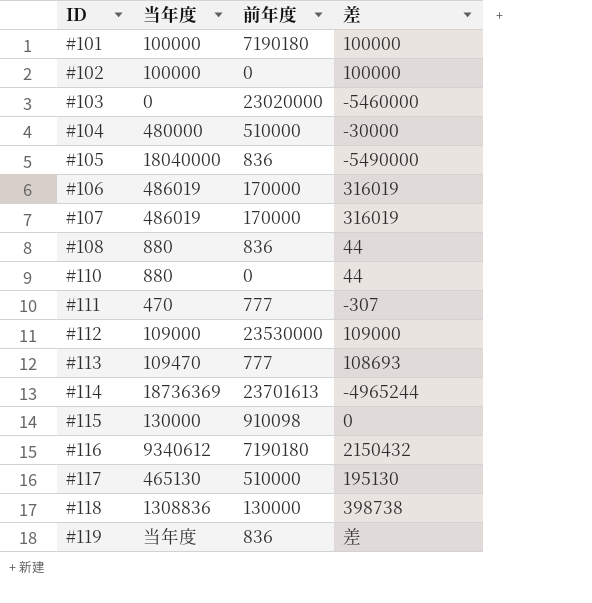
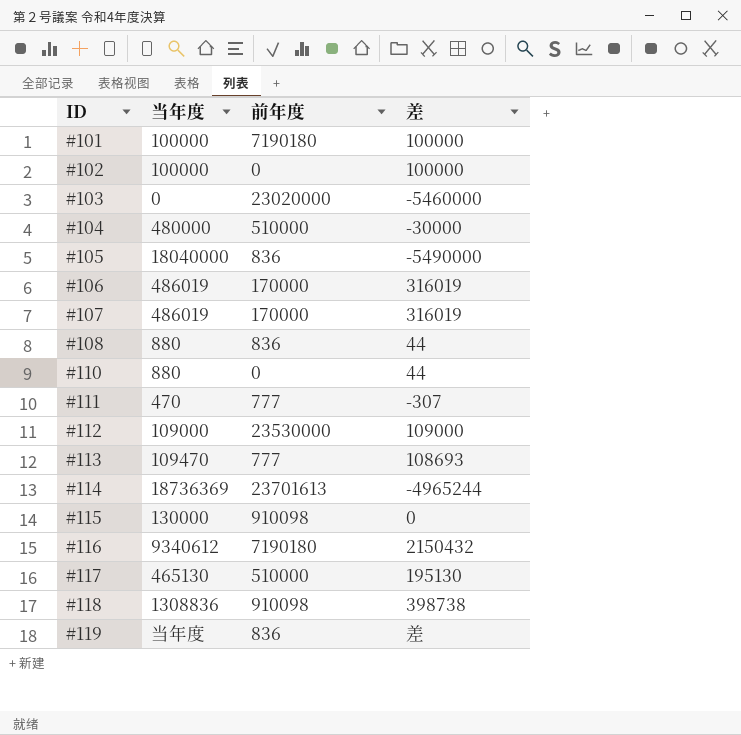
#118 | 前年度: 130000 -> 910098

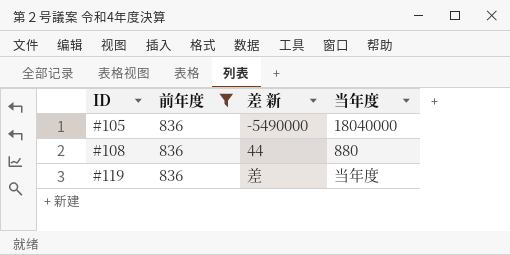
filter: none -> 前年度 = 836
column name: 差 -> 差 新
column 当年度 | position: 2 -> 4

